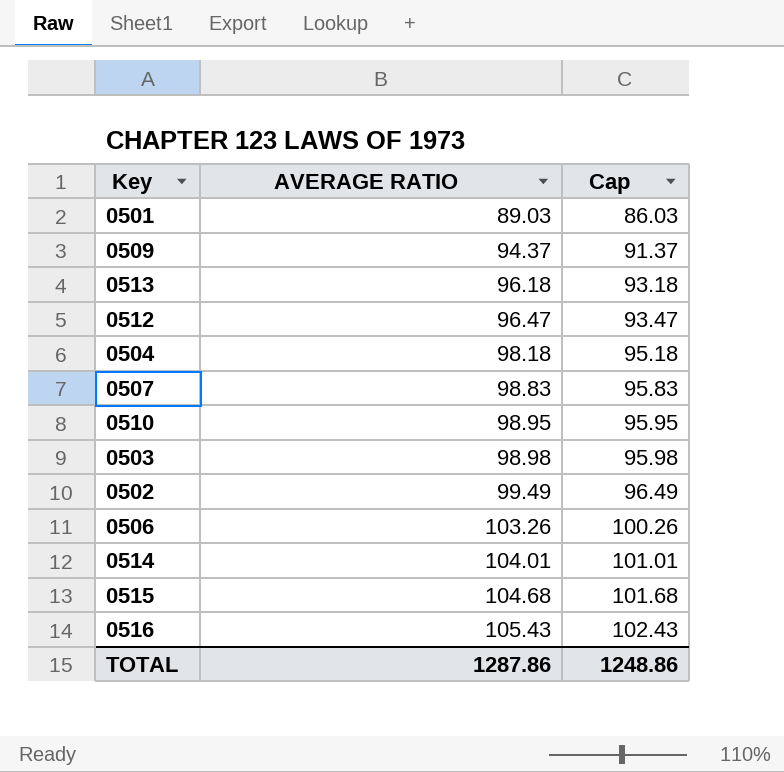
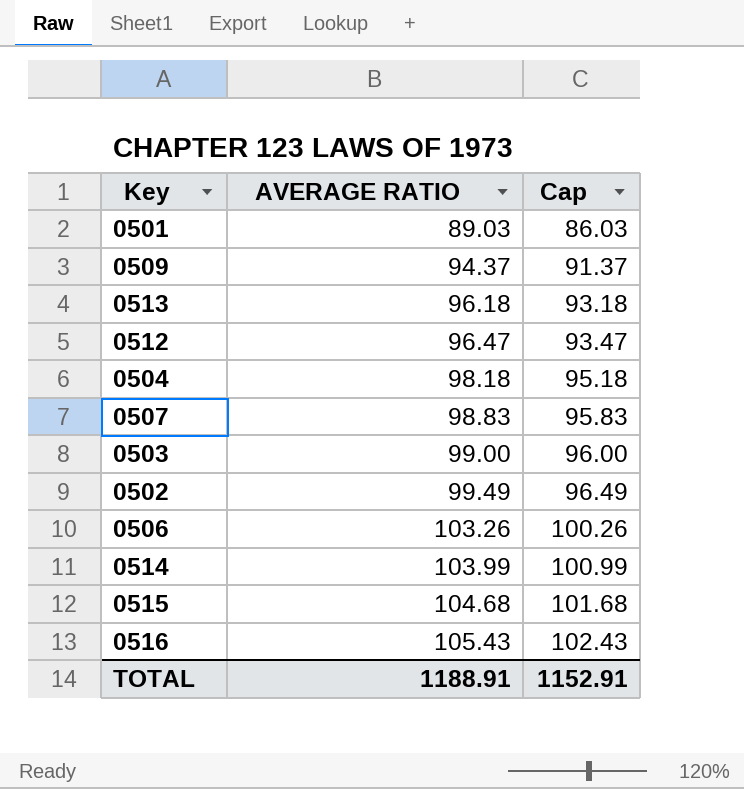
row 0510: 98.95 | 95.95 -> none
0503 | AVERAGE RATIO: 98.98 -> 99.00
0503 | Cap: 95.98 -> 96.00
0514 | AVERAGE RATIO: 104.01 -> 103.99
0514 | Cap: 101.01 -> 100.99
TOTAL | AVERAGE RATIO: 1287.86 -> 1188.91
TOTAL | Cap: 1248.86 -> 1152.91

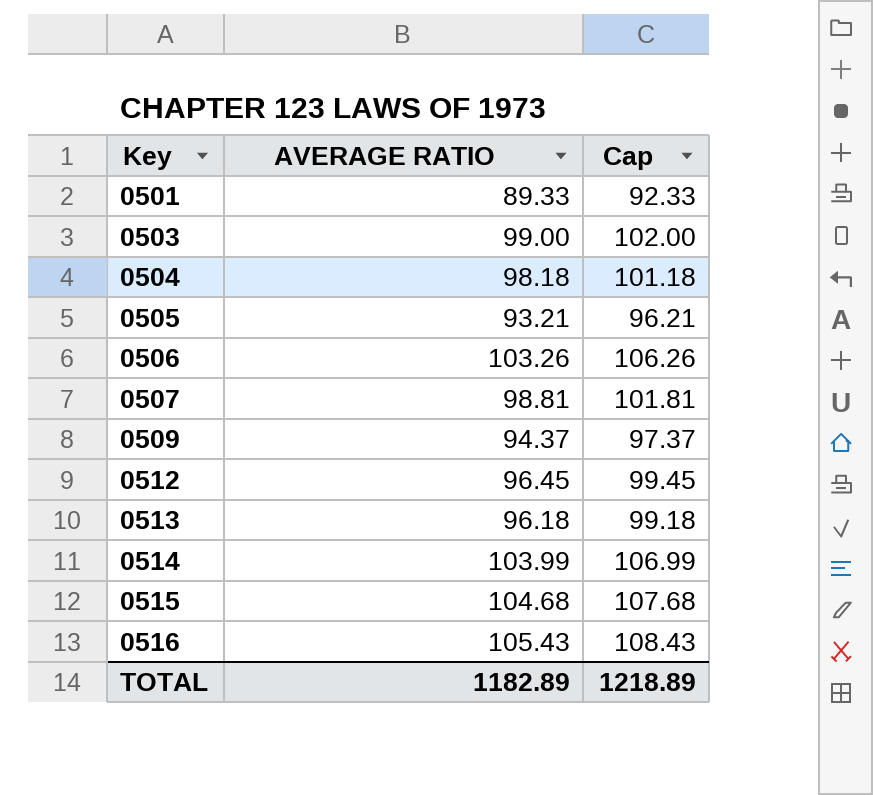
row order: AVERAGE RATIO ascending -> Key ascending
column Cap | formula: [AVERAGE RATIO] - 3 -> [AVERAGE RATIO] + 3
row 0502: 99.49 | 96.49 -> none
0501 | AVERAGE RATIO: 89.03 -> 89.33
row 0505: none -> 93.21 | 96.21
0507 | AVERAGE RATIO: 98.83 -> 98.81
0512 | AVERAGE RATIO: 96.47 -> 96.45
TOTAL | AVERAGE RATIO: 1188.91 -> 1182.89
TOTAL | Cap: 1152.91 -> 1218.89

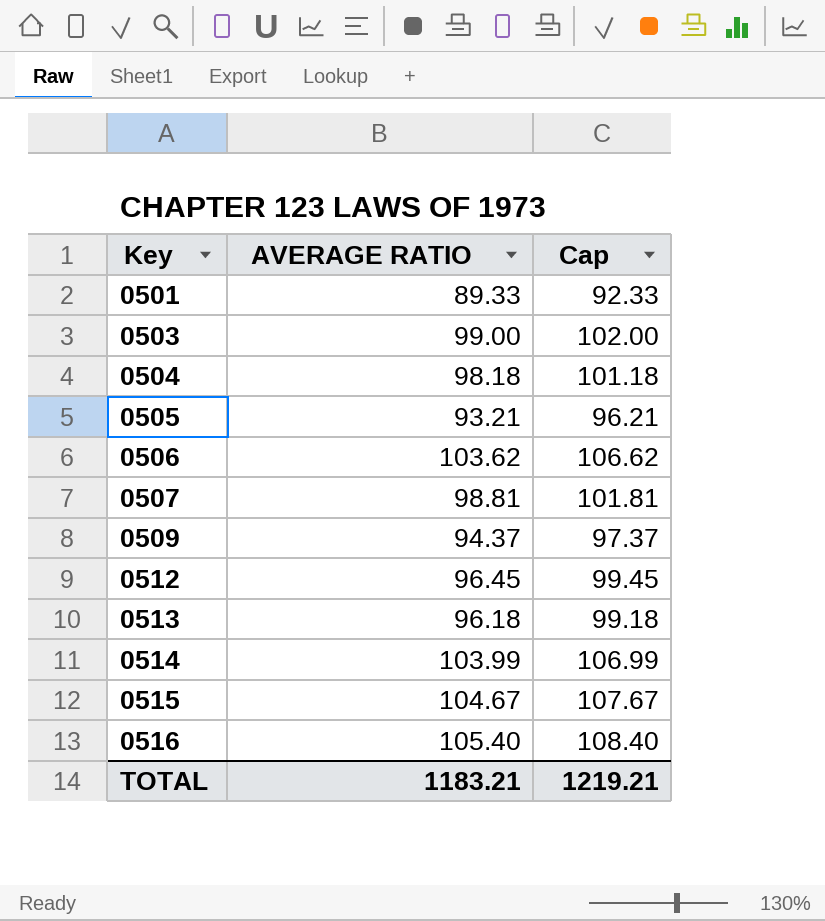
0506 | AVERAGE RATIO: 103.26 -> 103.62
0506 | Cap: 106.26 -> 106.62
0515 | AVERAGE RATIO: 104.68 -> 104.67
0515 | Cap: 107.68 -> 107.67
0516 | AVERAGE RATIO: 105.43 -> 105.40
0516 | Cap: 108.43 -> 108.40
TOTAL | AVERAGE RATIO: 1182.89 -> 1183.21
TOTAL | Cap: 1218.89 -> 1219.21

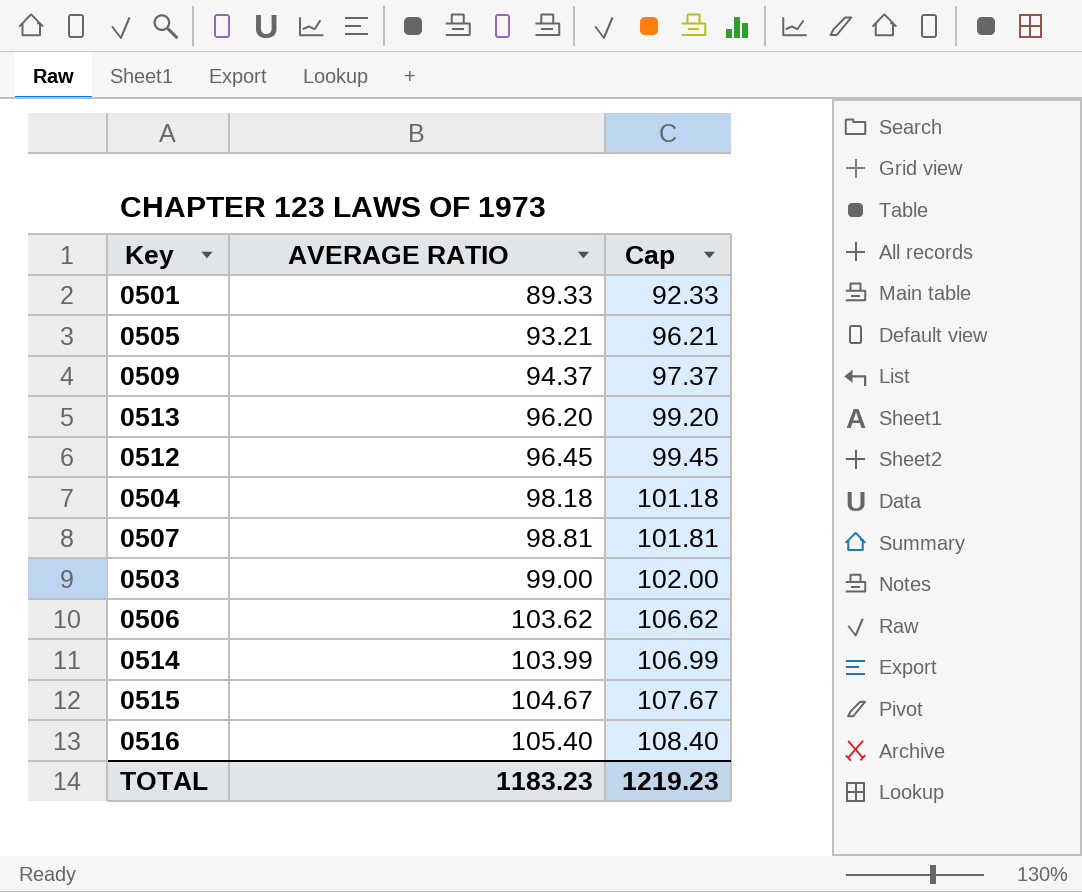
row order: Key ascending -> AVERAGE RATIO ascending
0513 | AVERAGE RATIO: 96.18 -> 96.20
0513 | Cap: 99.18 -> 99.20
TOTAL | AVERAGE RATIO: 1183.21 -> 1183.23
TOTAL | Cap: 1219.21 -> 1219.23

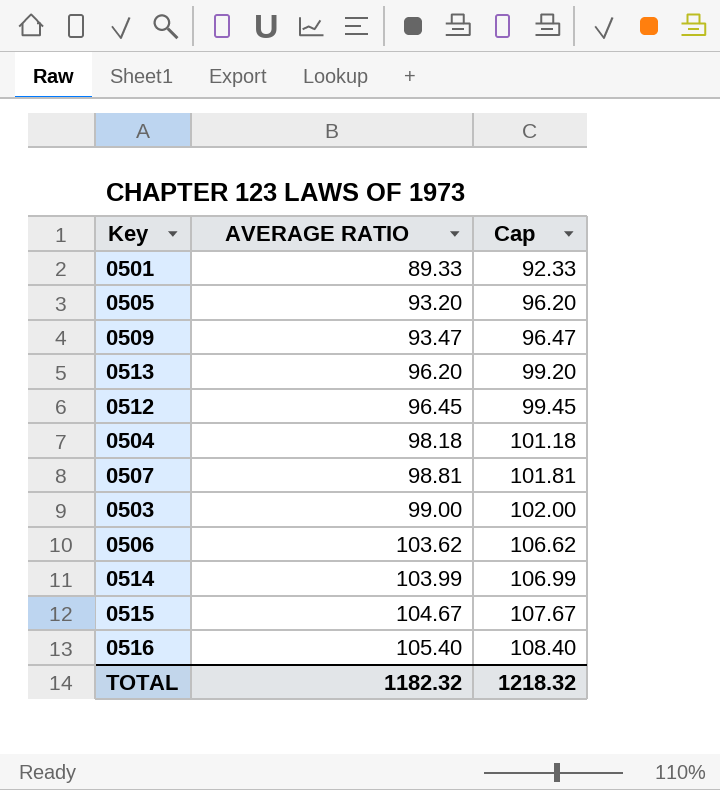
0505 | AVERAGE RATIO: 93.21 -> 93.20
0505 | Cap: 96.21 -> 96.20
0509 | AVERAGE RATIO: 94.37 -> 93.47
0509 | Cap: 97.37 -> 96.47
TOTAL | AVERAGE RATIO: 1183.23 -> 1182.32
TOTAL | Cap: 1219.23 -> 1218.32

